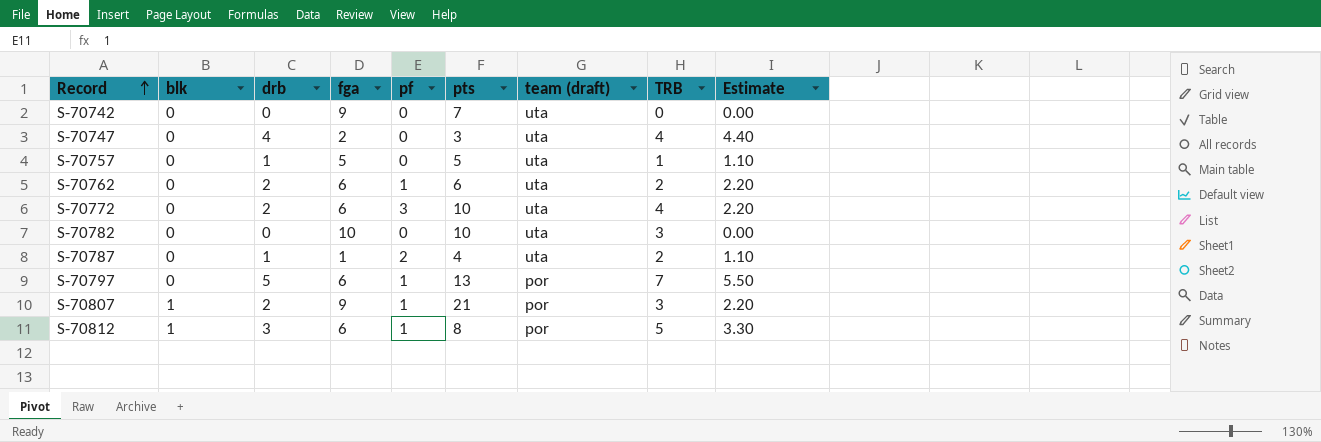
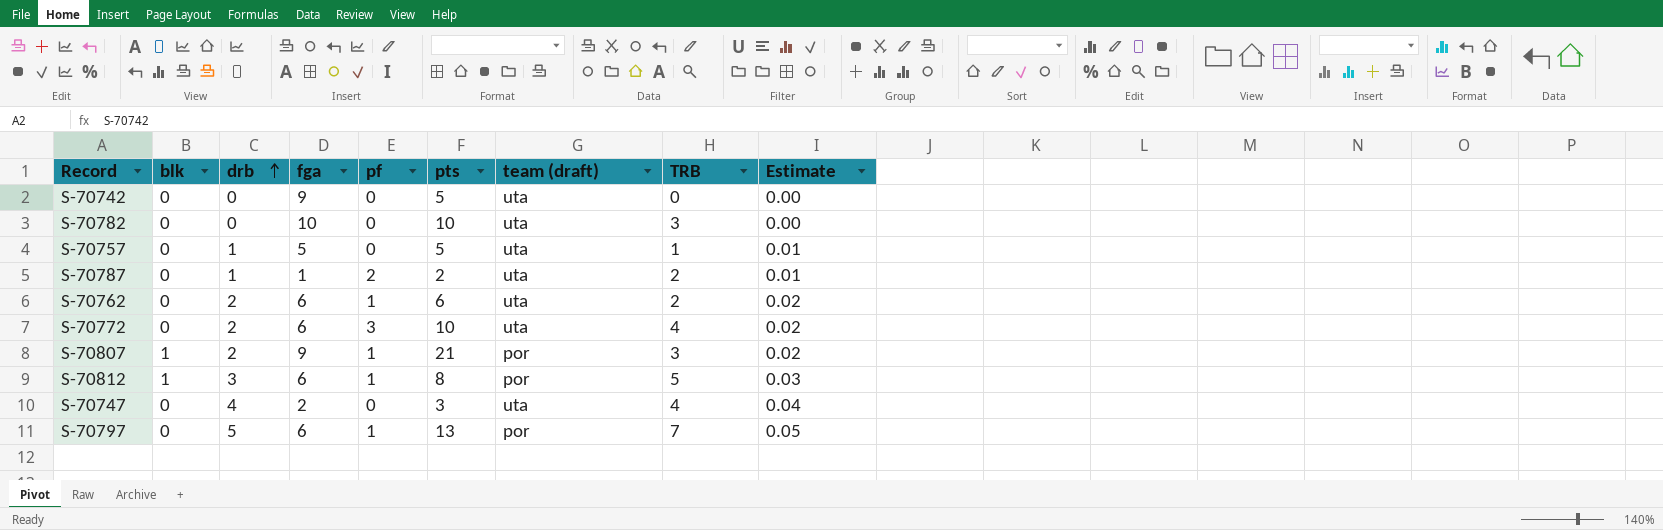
row order: Record ascending -> drb ascending
column Estimate | formula: [drb] * 1.1 -> [drb] * 0.01
S-70742 | pts: 7 -> 5
S-70787 | pts: 4 -> 2

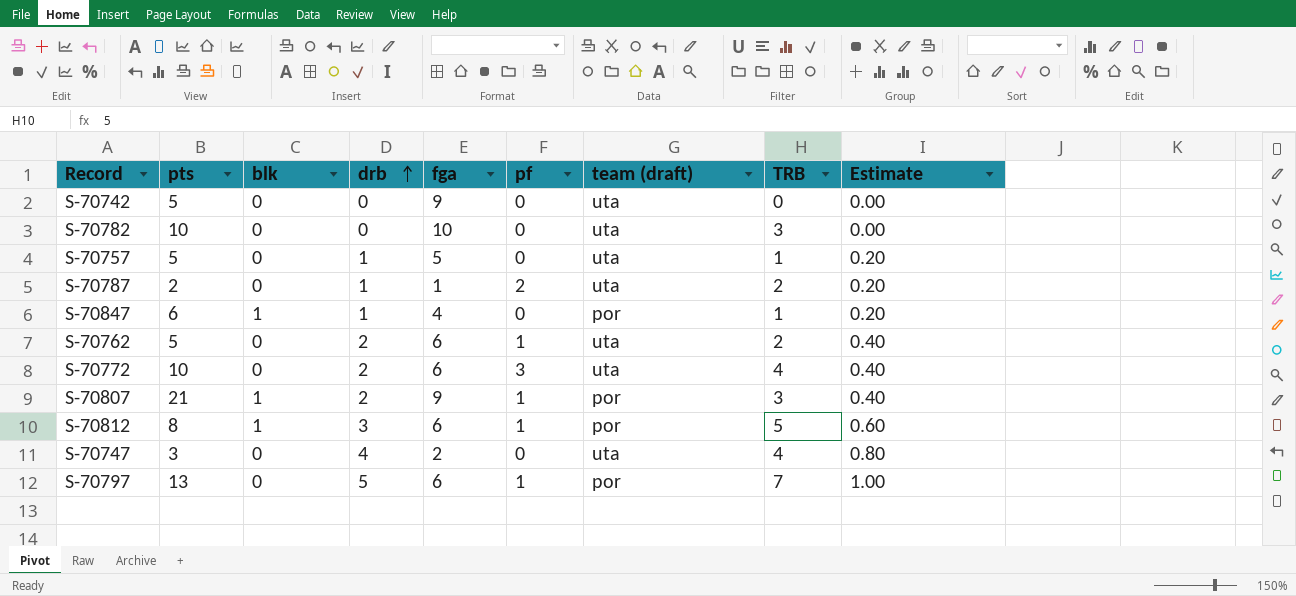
column pts | position: 6 -> 2
column Estimate | formula: [drb] * 0.01 -> [drb] * 0.2
row S-70847: none -> 6 | 1 | 1 | 4 | 0 | por | 1 | 0.20
S-70762 | pts: 6 -> 5

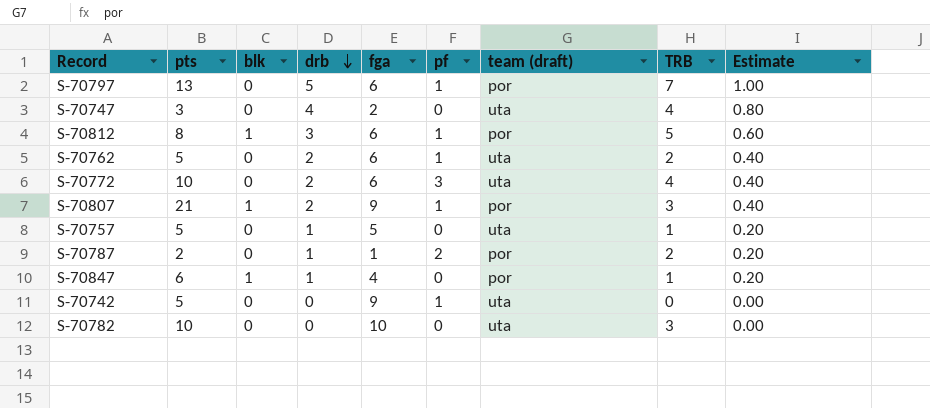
row order: drb ascending -> drb descending
S-70787 | team (draft): uta -> por
S-70742 | pf: 0 -> 1

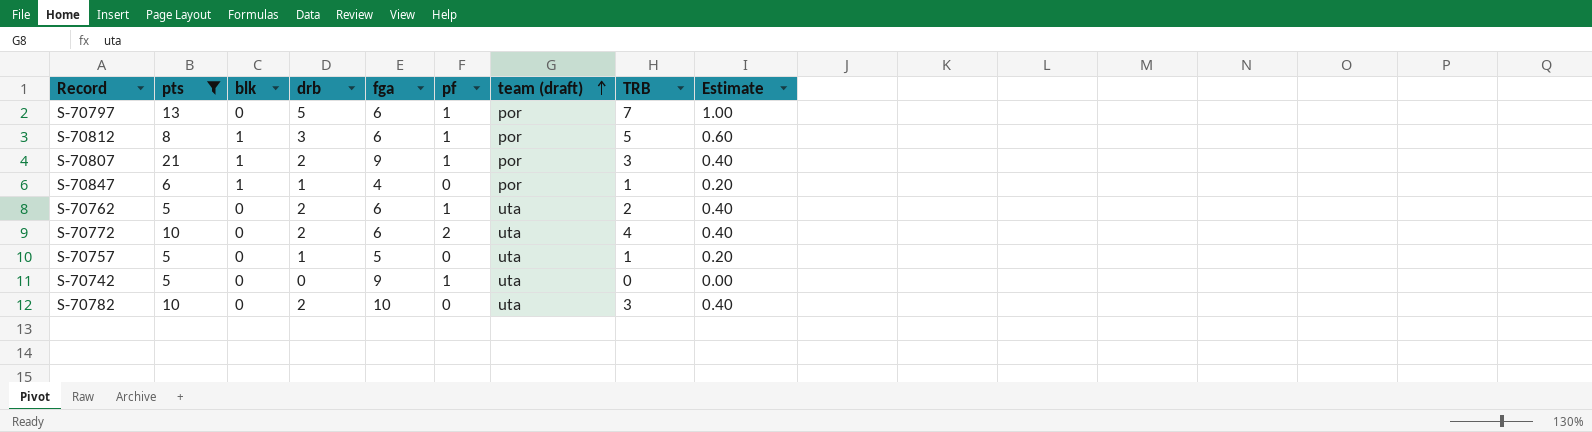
filter: none -> pts >= 5
row order: drb descending -> team (draft) ascending
S-70772 | pf: 3 -> 2
S-70782 | drb: 0 -> 2
S-70782 | Estimate: 0.00 -> 0.40

